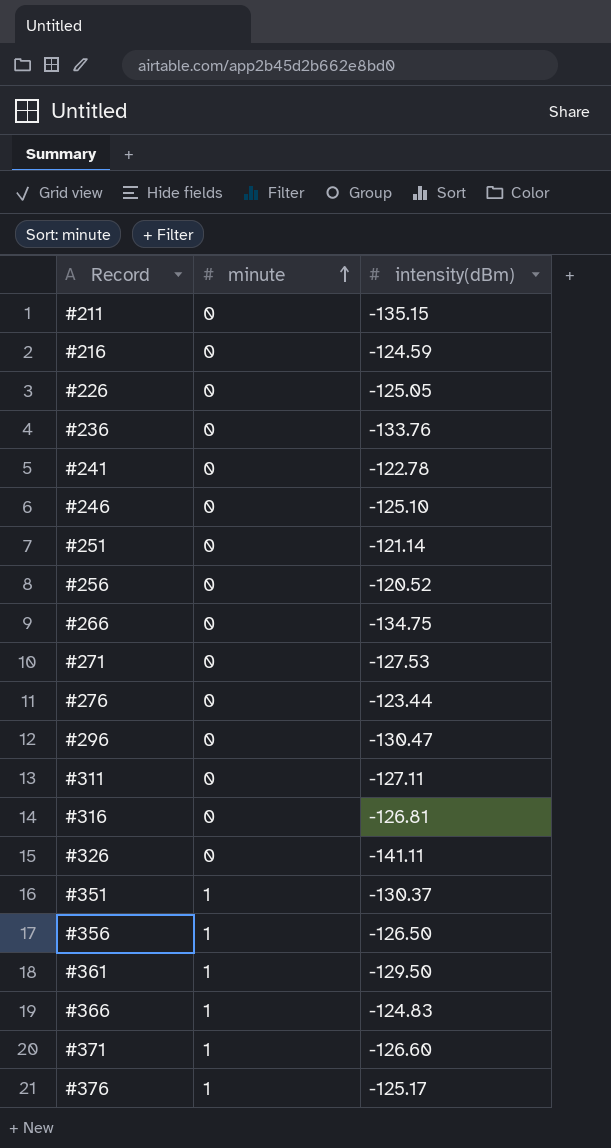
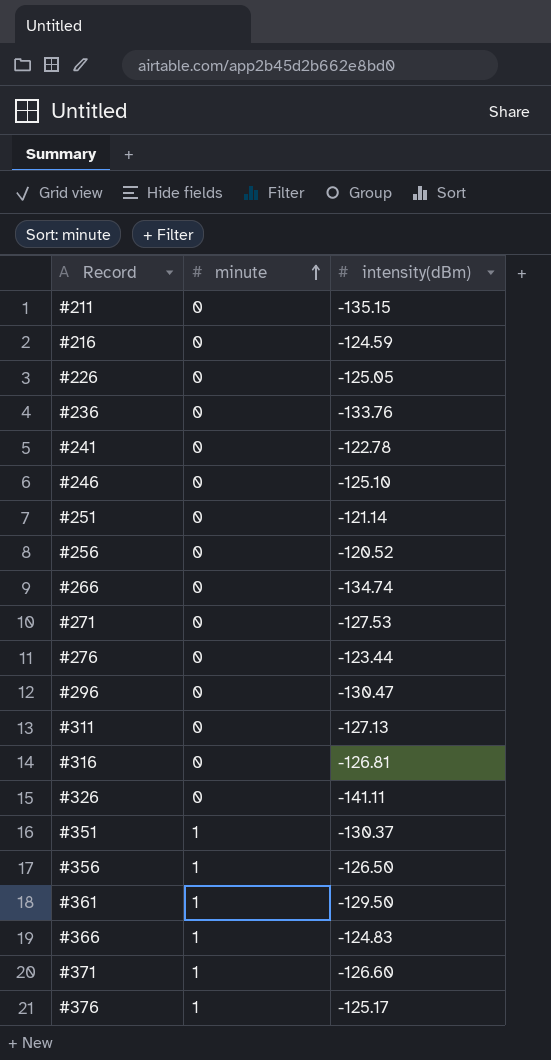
#266 | intensity(dBm): -134.75 -> -134.74
#311 | intensity(dBm): -127.11 -> -127.13

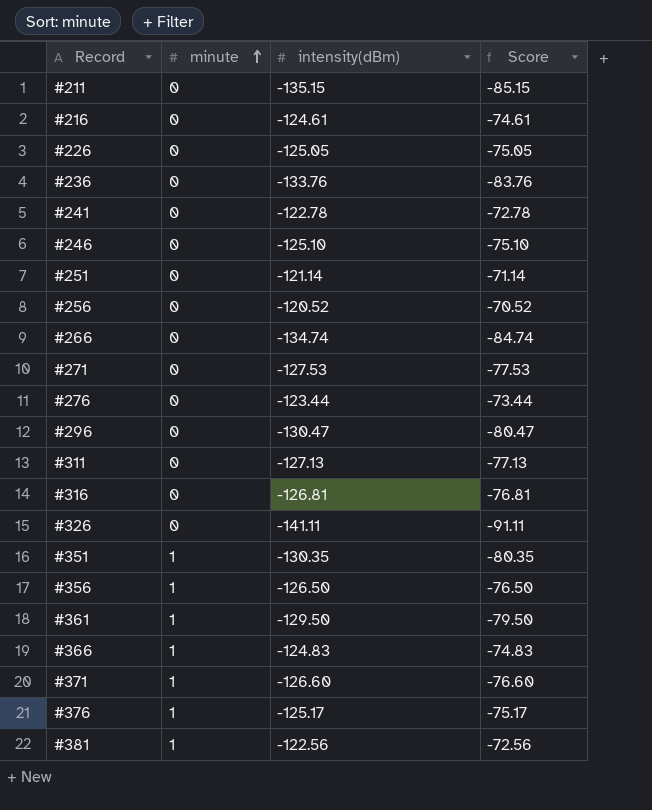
column Score | formula: none -> [intensity(dBm)] + 50
#216 | intensity(dBm): -124.59 -> -124.61
#351 | intensity(dBm): -130.37 -> -130.35
row #381: none -> 1 | -122.56 | -72.56

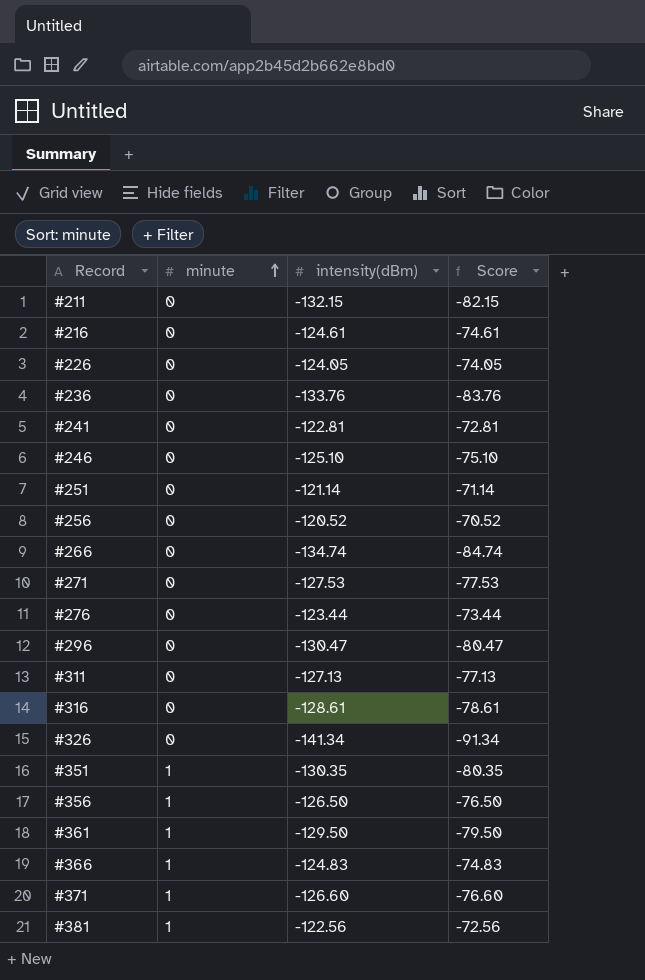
row #376: 1 | -125.17 | -75.17 -> none
#211 | intensity(dBm): -135.15 -> -132.15
#211 | Score: -85.15 -> -82.15
#226 | intensity(dBm): -125.05 -> -124.05
#226 | Score: -75.05 -> -74.05
#241 | intensity(dBm): -122.78 -> -122.81
#241 | Score: -72.78 -> -72.81
#316 | intensity(dBm): -126.81 -> -128.61
#316 | Score: -76.81 -> -78.61
#326 | intensity(dBm): -141.11 -> -141.34
#326 | Score: -91.11 -> -91.34

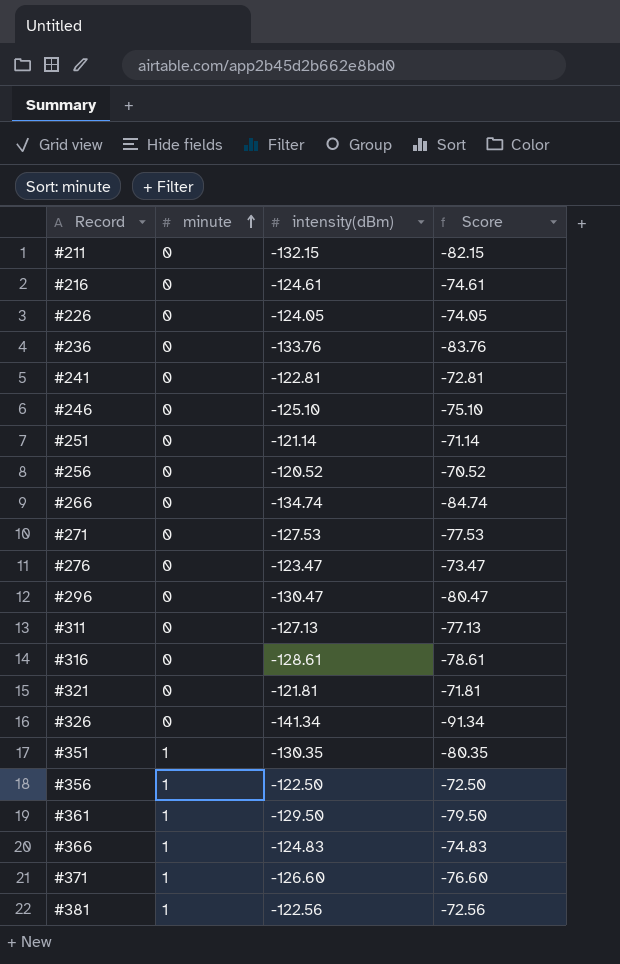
#276 | intensity(dBm): -123.44 -> -123.47
#276 | Score: -73.44 -> -73.47
row #321: none -> 0 | -121.81 | -71.81
#356 | intensity(dBm): -126.50 -> -122.50
#356 | Score: -76.50 -> -72.50

